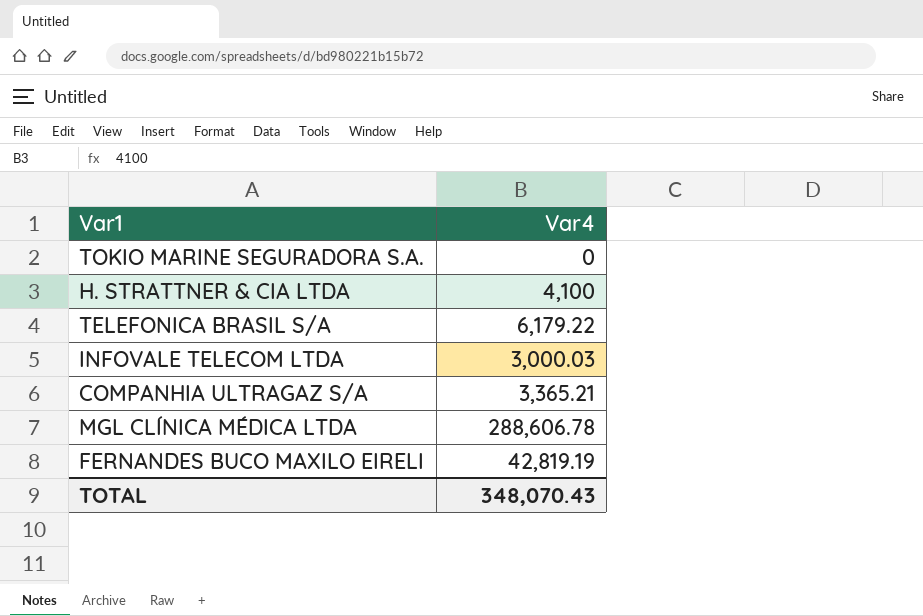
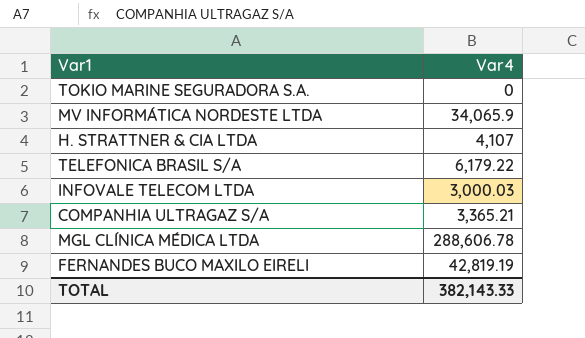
row MV INFORMÁTICA NORDESTE LTDA: none -> 34,065.9
H. STRATTNER & CIA LTDA | Var4: 4,100 -> 4,107
TOTAL | Var4: 348,070.43 -> 382,143.33

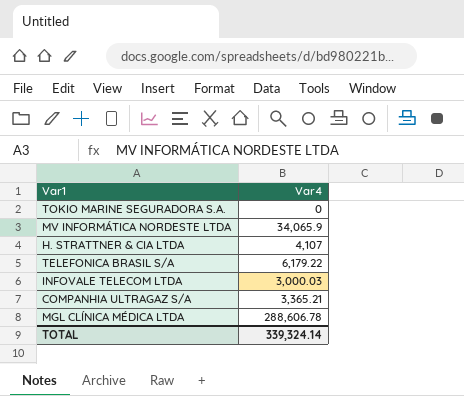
row FERNANDES BUCO MAXILO EIRELI: 42,819.19 -> none
TOTAL | Var4: 382,143.33 -> 339,324.14

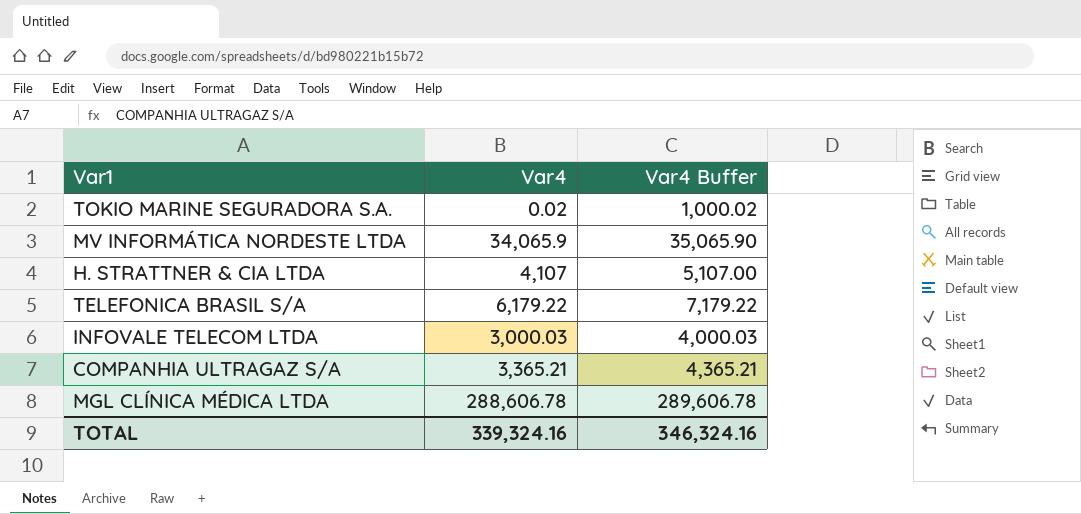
column Var4 Buffer | formula: none -> [Var4] + 1000
TOKIO MARINE SEGURADORA S.A. | Var4: 0 -> 0.02
TOTAL | Var4: 339,324.14 -> 339,324.16

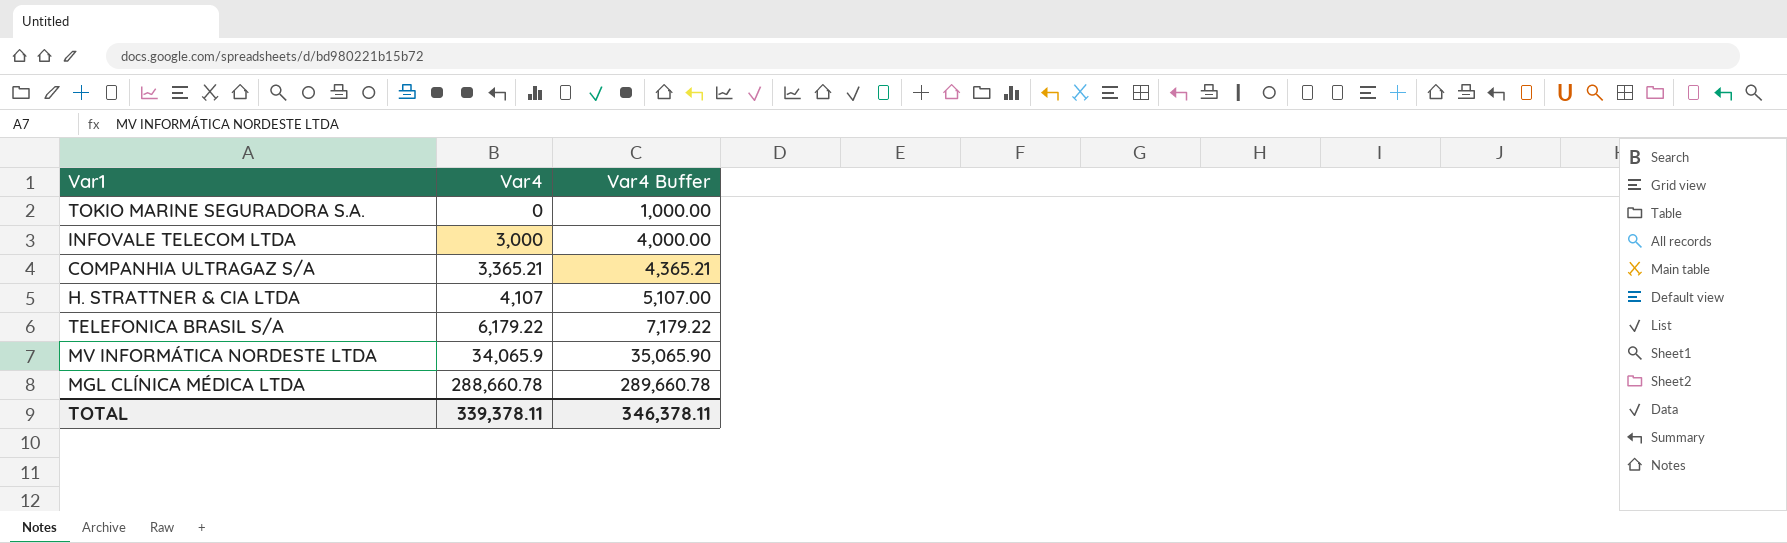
row order: none -> Var4 ascending
TOKIO MARINE SEGURADORA S.A. | Var4: 0.02 -> 0
TOKIO MARINE SEGURADORA S.A. | Var4 Buffer: 1,000.02 -> 1,000.00
INFOVALE TELECOM LTDA | Var4: 3,000.03 -> 3,000
INFOVALE TELECOM LTDA | Var4 Buffer: 4,000.03 -> 4,000.00
MGL CLÍNICA MÉDICA LTDA | Var4: 288,606.78 -> 288,660.78
MGL CLÍNICA MÉDICA LTDA | Var4 Buffer: 289,606.78 -> 289,660.78
TOTAL | Var4: 339,324.16 -> 339,378.11
TOTAL | Var4 Buffer: 346,324.16 -> 346,378.11

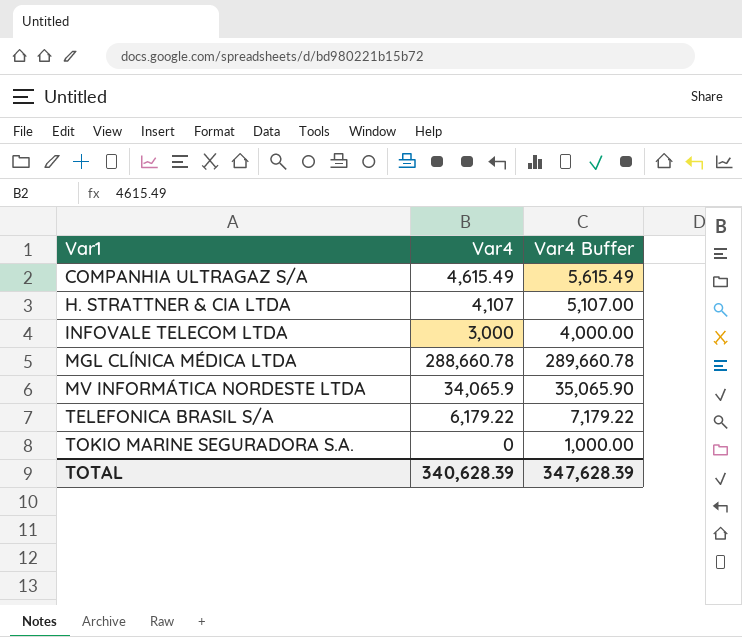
row order: Var4 ascending -> Var1 ascending
COMPANHIA ULTRAGAZ S/A | Var4: 3,365.21 -> 4,615.49
COMPANHIA ULTRAGAZ S/A | Var4 Buffer: 4,365.21 -> 5,615.49
TOTAL | Var4: 339,378.11 -> 340,628.39
TOTAL | Var4 Buffer: 346,378.11 -> 347,628.39

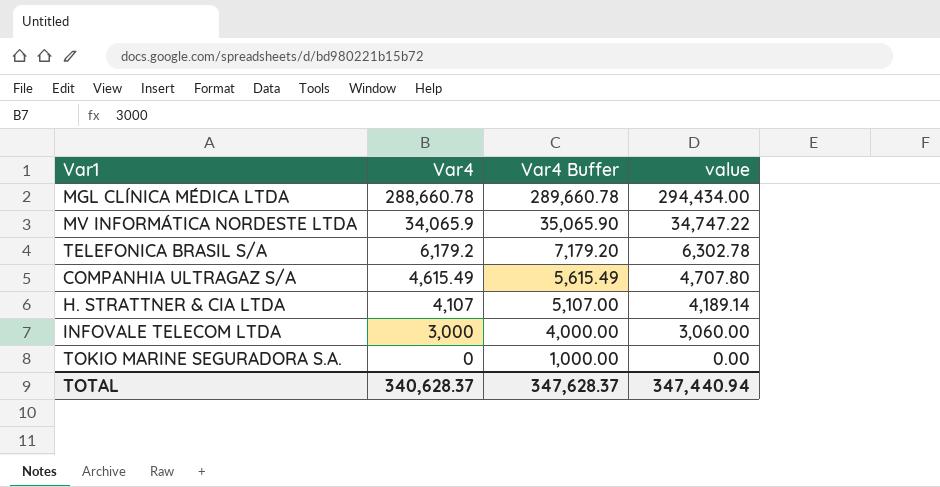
row order: Var1 ascending -> Var4 descending
column value | formula: none -> [Var4] * 1.02
TELEFONICA BRASIL S/A | Var4: 6,179.22 -> 6,179.2
TELEFONICA BRASIL S/A | Var4 Buffer: 7,179.22 -> 7,179.20
TOTAL | Var4: 340,628.39 -> 340,628.37
TOTAL | Var4 Buffer: 347,628.39 -> 347,628.37

